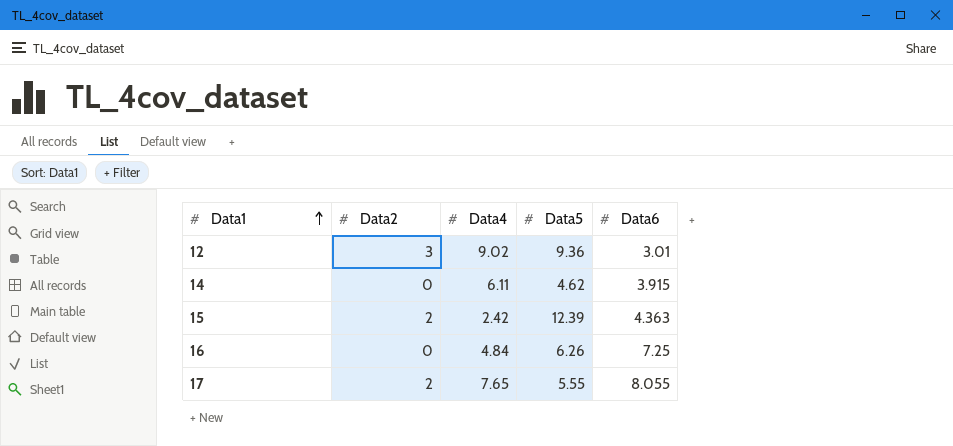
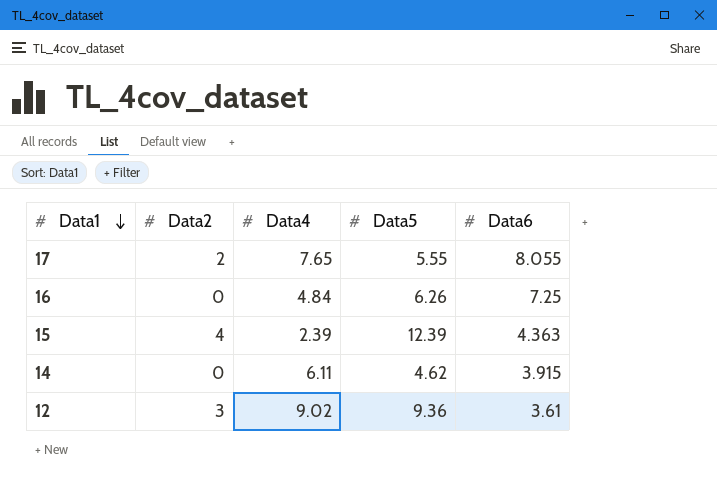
row order: Data1 ascending -> Data1 descending
15 | Data2: 2 -> 4
15 | Data4: 2.42 -> 2.39
12 | Data6: 3.01 -> 3.61

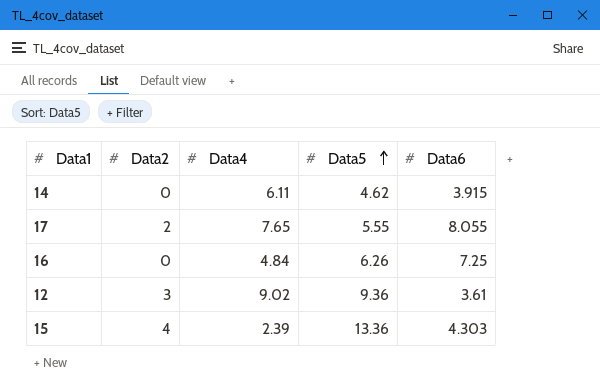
row order: Data1 descending -> Data5 ascending
15 | Data5: 12.39 -> 13.36
15 | Data6: 4.363 -> 4.303

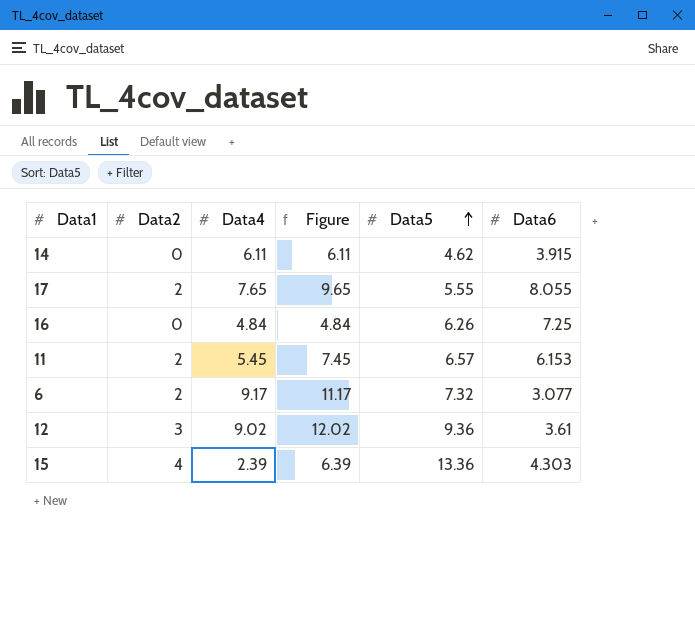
column Figure | formula: none -> [Data2] + [Data4]
row 11: none -> 2 | 5.45 | 7.45 | 6.57 | 6.153
row 6: none -> 2 | 9.17 | 11.17 | 7.32 | 3.077

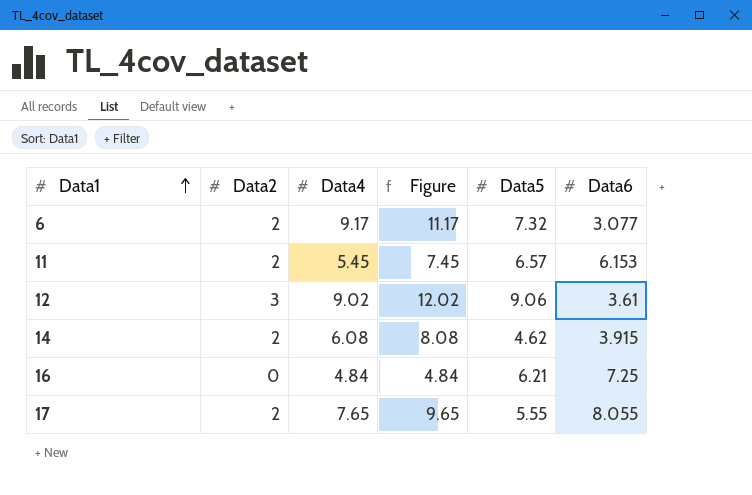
row order: Data5 ascending -> Data1 ascending
row 15: 4 | 2.39 | 6.39 | 13.36 | 4.303 -> none
12 | Data5: 9.36 -> 9.06
14 | Data2: 0 -> 2
14 | Data4: 6.11 -> 6.08
14 | Figure: 6.11 -> 8.08
16 | Data5: 6.26 -> 6.21

